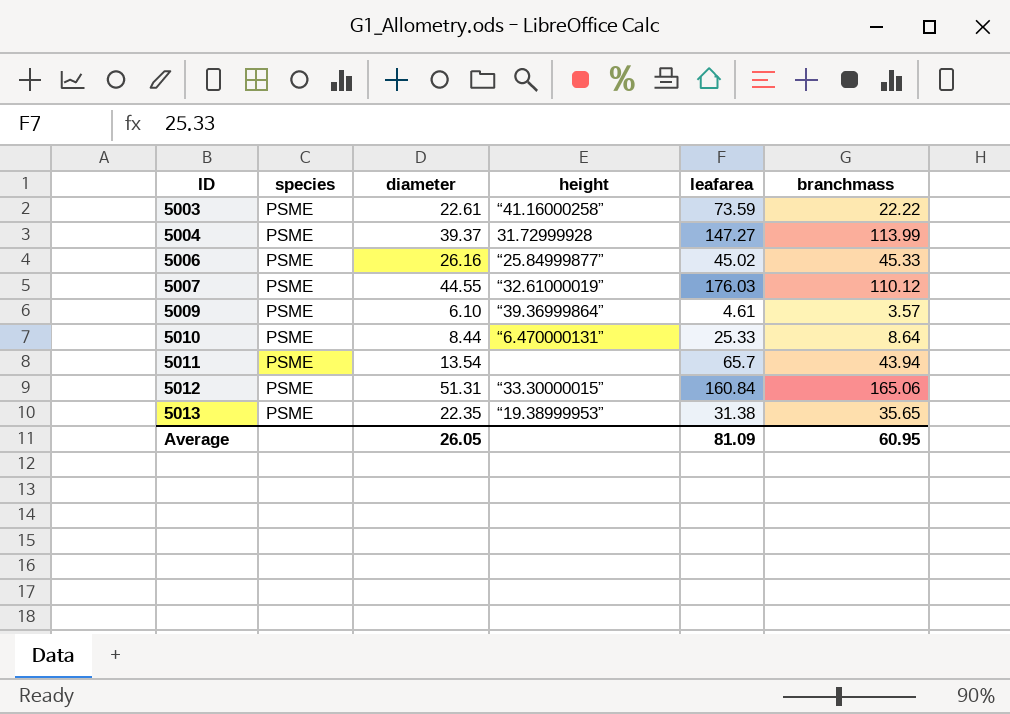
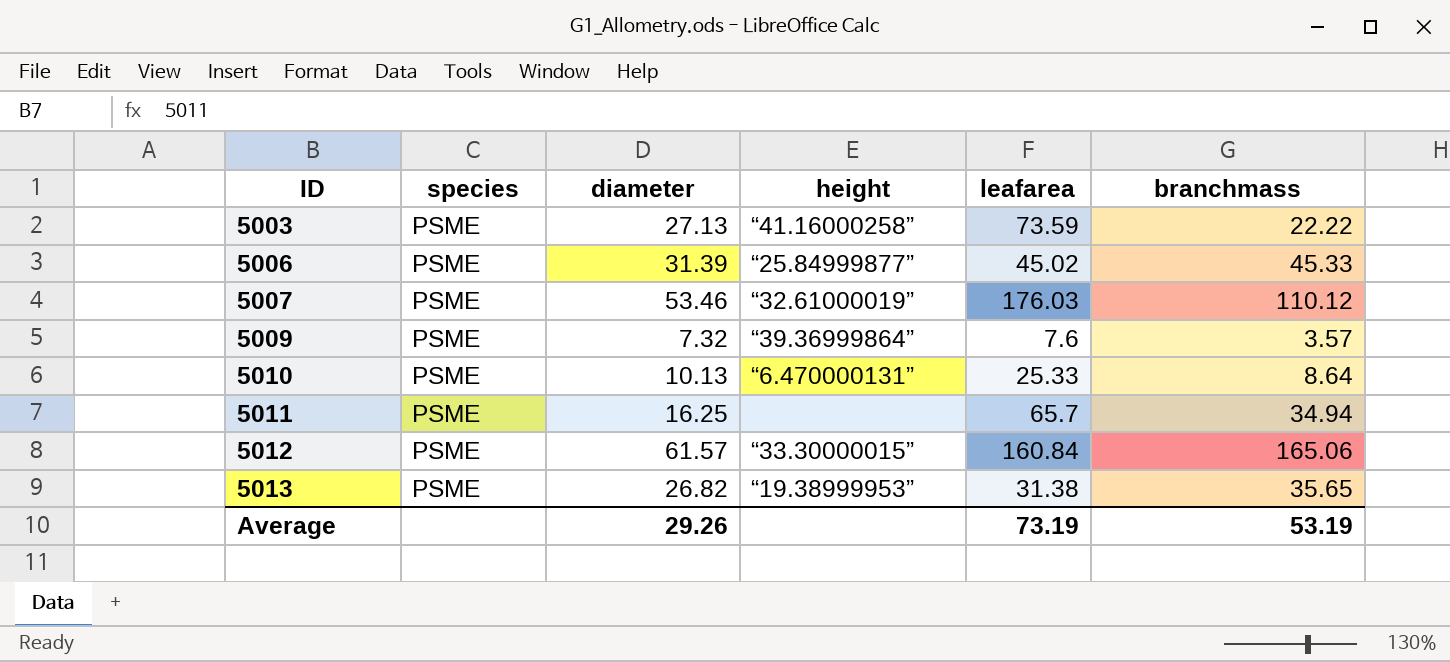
row 5004: PSME | 39.37 | 31.72999928 | 147.27 | 113.99 -> none
5003 | diameter: 22.61 -> 27.13
5006 | diameter: 26.16 -> 31.39
5007 | diameter: 44.55 -> 53.46
5009 | diameter: 6.10 -> 7.32
5009 | leafarea: 4.61 -> 7.6
5010 | diameter: 8.44 -> 10.13
5011 | diameter: 13.54 -> 16.25
5011 | branchmass: 43.94 -> 34.94
5012 | diameter: 51.31 -> 61.57
5013 | diameter: 22.35 -> 26.82
Average | diameter: 26.05 -> 29.26
Average | leafarea: 81.09 -> 73.19
Average | branchmass: 60.95 -> 53.19

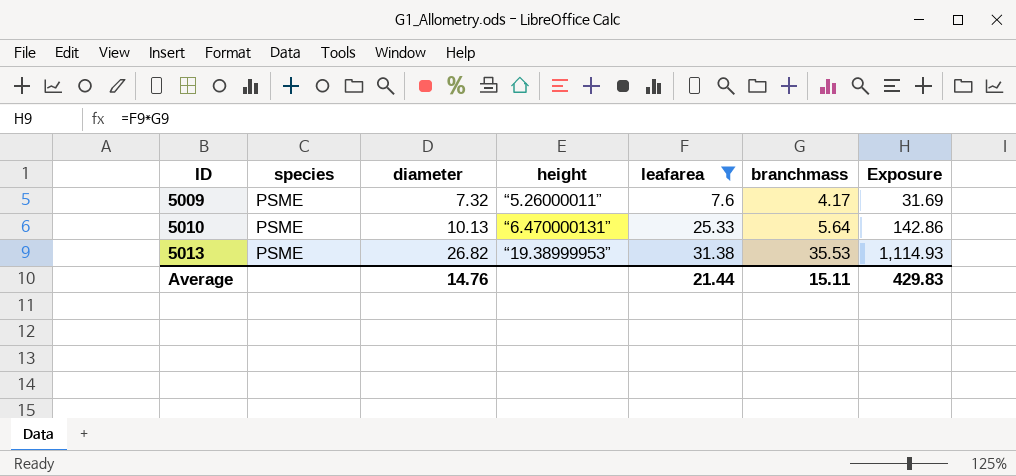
filter: none -> leafarea <= 31.38
column Exposure | formula: none -> [leafarea] * [branchmass]
5009 | height: “39.36999864” -> “5.26000011”
5009 | branchmass: 3.57 -> 4.17
5010 | branchmass: 8.64 -> 5.64
5013 | branchmass: 35.65 -> 35.53
Average | diameter: 29.26 -> 14.76
Average | leafarea: 73.19 -> 21.44
Average | branchmass: 53.19 -> 15.11

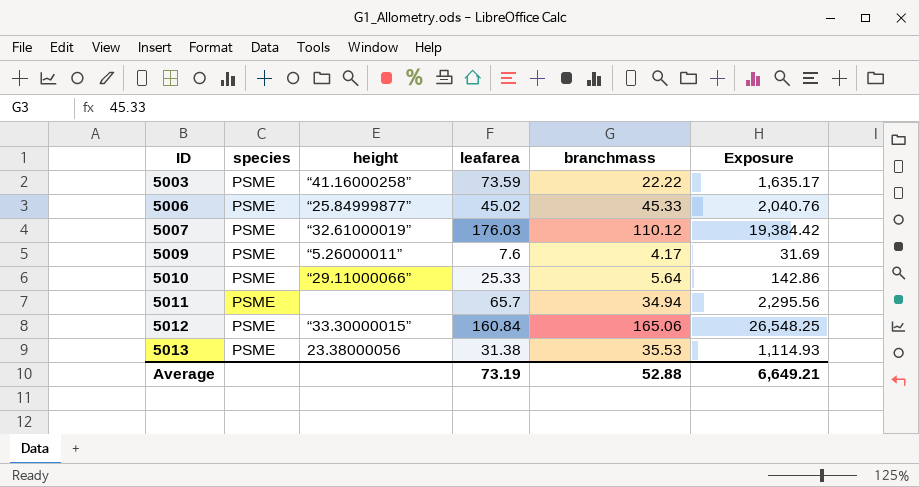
filter: leafarea <= 31.38 -> none
column diameter | position: 3 -> none
5010 | height: “6.470000131” -> “29.11000066”
5013 | height: “19.38999953” -> 23.38000056
Average | leafarea: 21.44 -> 73.19
Average | branchmass: 15.11 -> 52.88
Average | Exposure: 429.83 -> 6,649.21

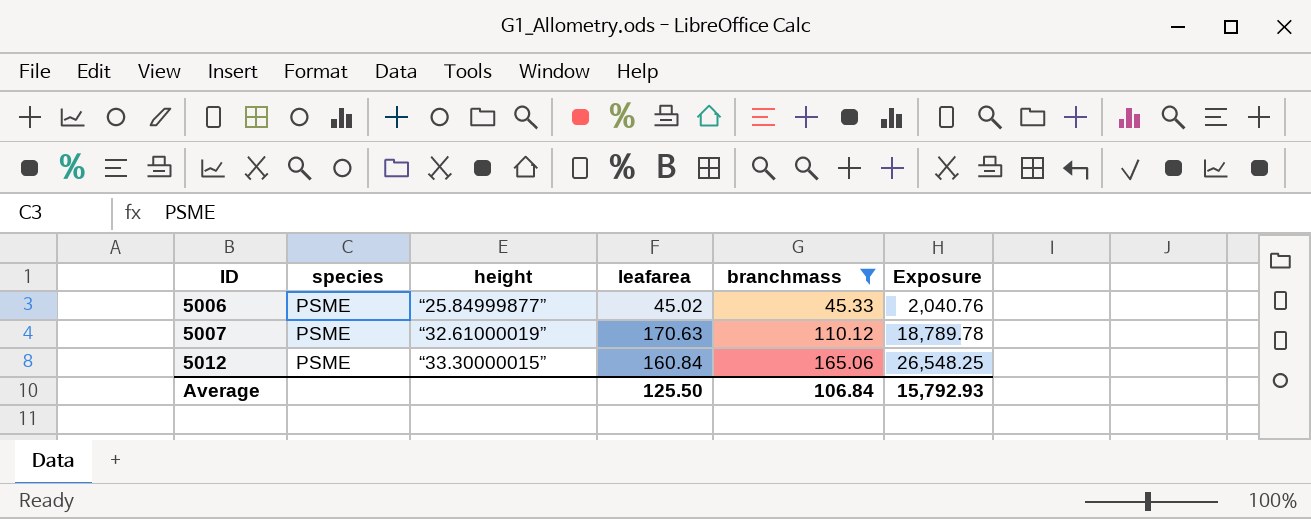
filter: none -> branchmass >= 45.33
5007 | leafarea: 176.03 -> 170.63
5007 | Exposure: 19,384.42 -> 18,789.78
Average | leafarea: 73.19 -> 125.50
Average | branchmass: 52.88 -> 106.84
Average | Exposure: 6,649.21 -> 15,792.93

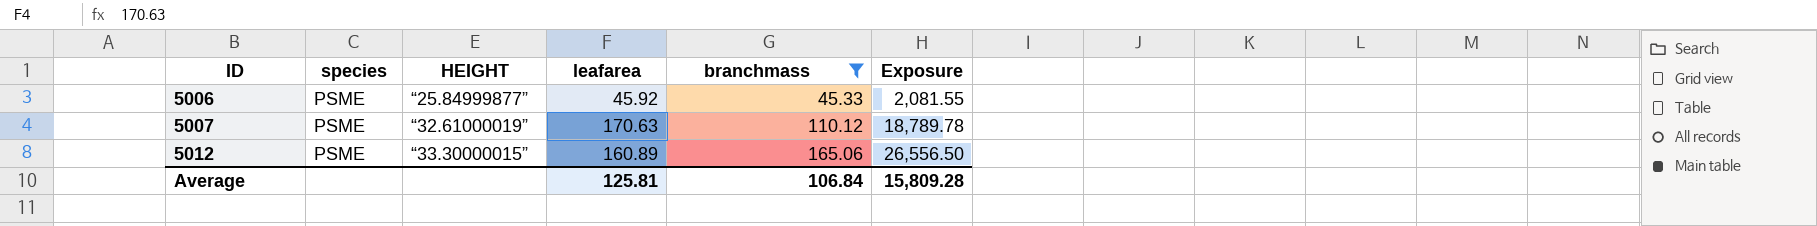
column name: height -> HEIGHT
5006 | leafarea: 45.02 -> 45.92
5006 | Exposure: 2,040.76 -> 2,081.55
5012 | leafarea: 160.84 -> 160.89
5012 | Exposure: 26,548.25 -> 26,556.50
Average | leafarea: 125.50 -> 125.81
Average | Exposure: 15,792.93 -> 15,809.28

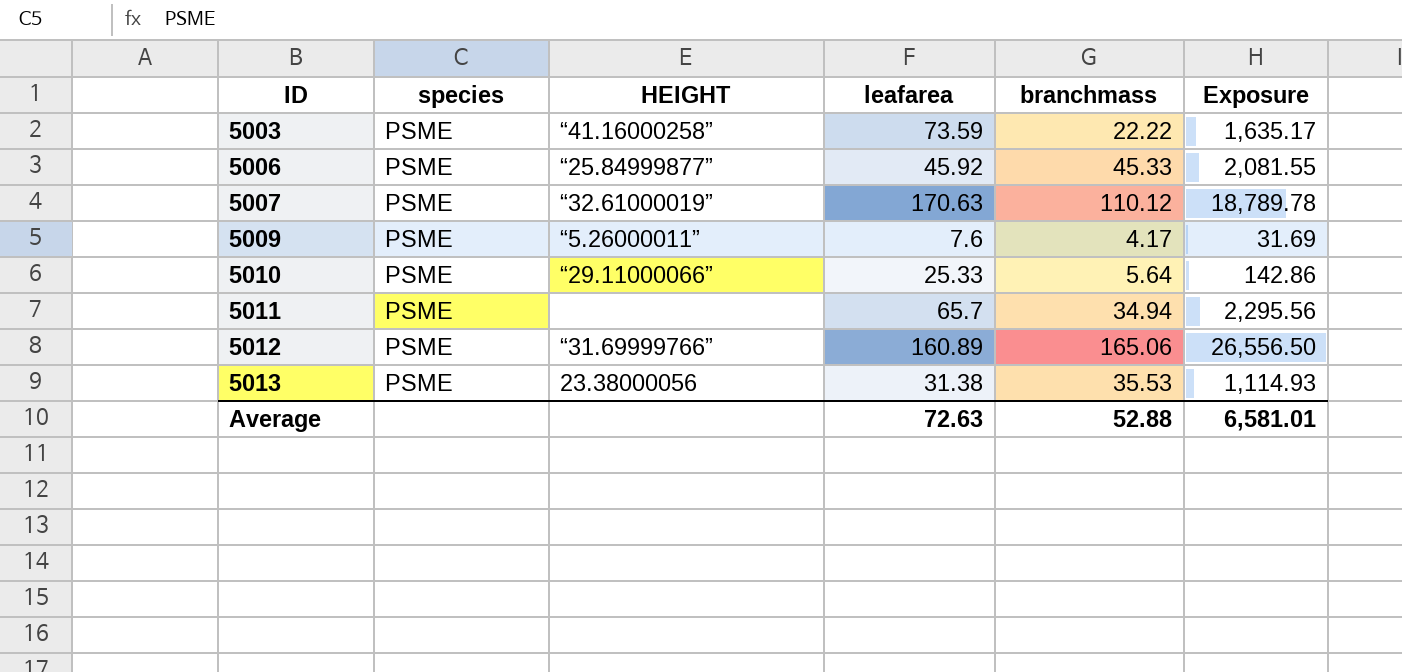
filter: branchmass >= 45.33 -> none
5012 | HEIGHT: “33.30000015” -> “31.69999766”
Average | leafarea: 125.81 -> 72.63
Average | branchmass: 106.84 -> 52.88
Average | Exposure: 15,809.28 -> 6,581.01

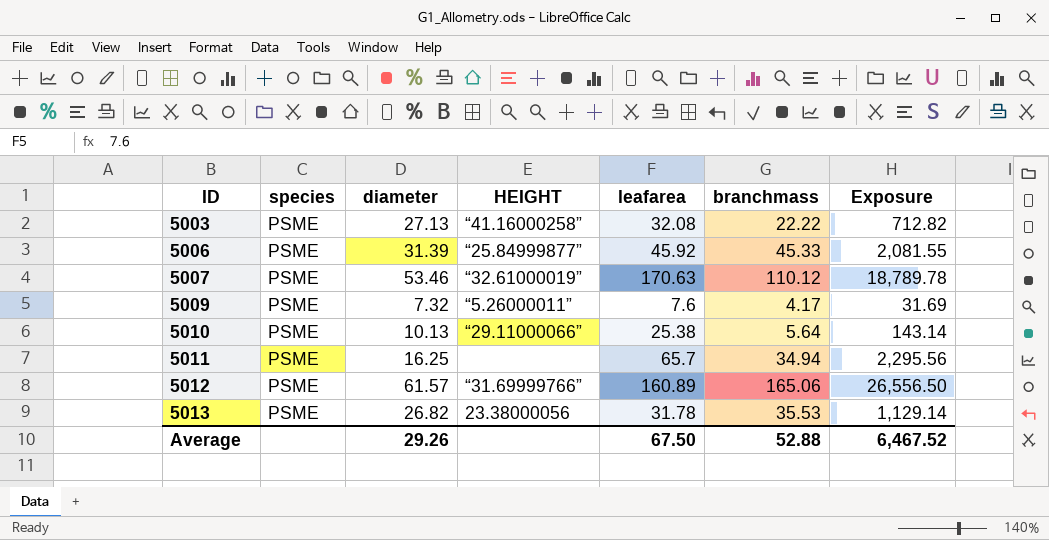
column diameter | position: none -> 3
5003 | leafarea: 73.59 -> 32.08
5003 | Exposure: 1,635.17 -> 712.82
5010 | leafarea: 25.33 -> 25.38
5010 | Exposure: 142.86 -> 143.14
5013 | leafarea: 31.38 -> 31.78
5013 | Exposure: 1,114.93 -> 1,129.14
Average | leafarea: 72.63 -> 67.50
Average | Exposure: 6,581.01 -> 6,467.52

